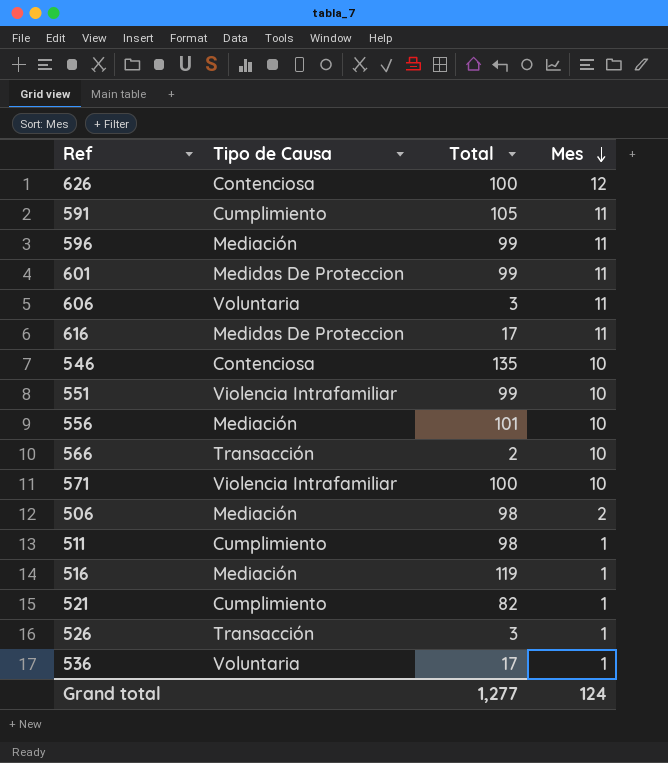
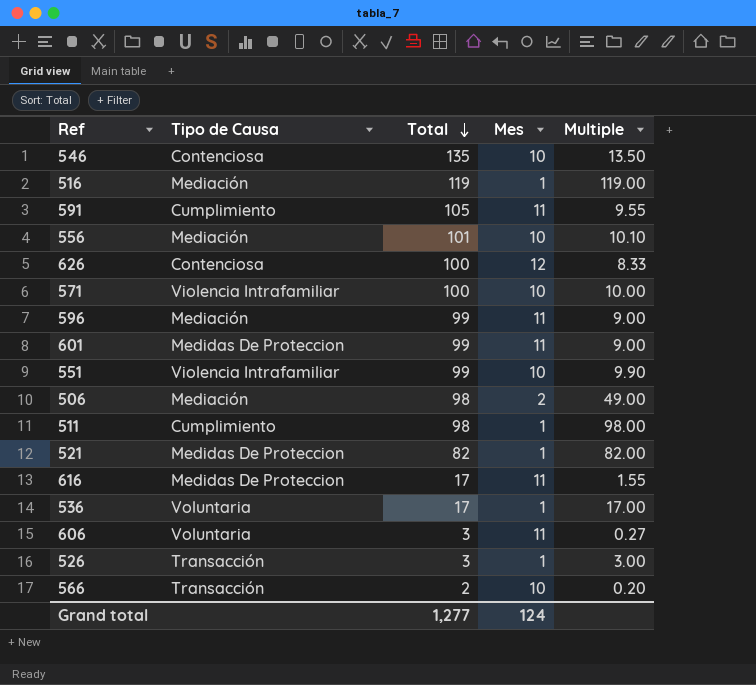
row order: Mes descending -> Total descending
column Multiple | formula: none -> [Total] / [Mes]
521 | Tipo de Causa: Cumplimiento -> Medidas De Proteccion

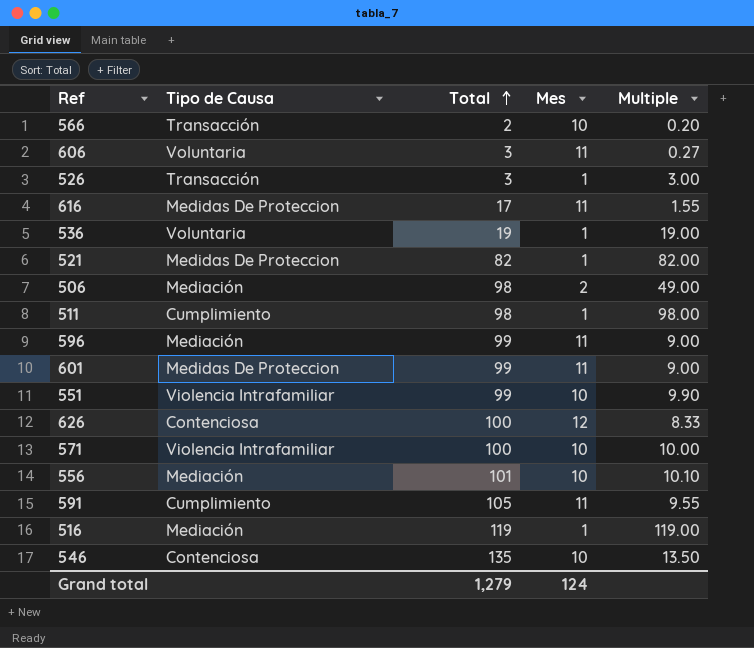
row order: Total descending -> Total ascending
536 | Total: 17 -> 19
536 | Multiple: 17.00 -> 19.00
Grand total | Total: 1,277 -> 1,279

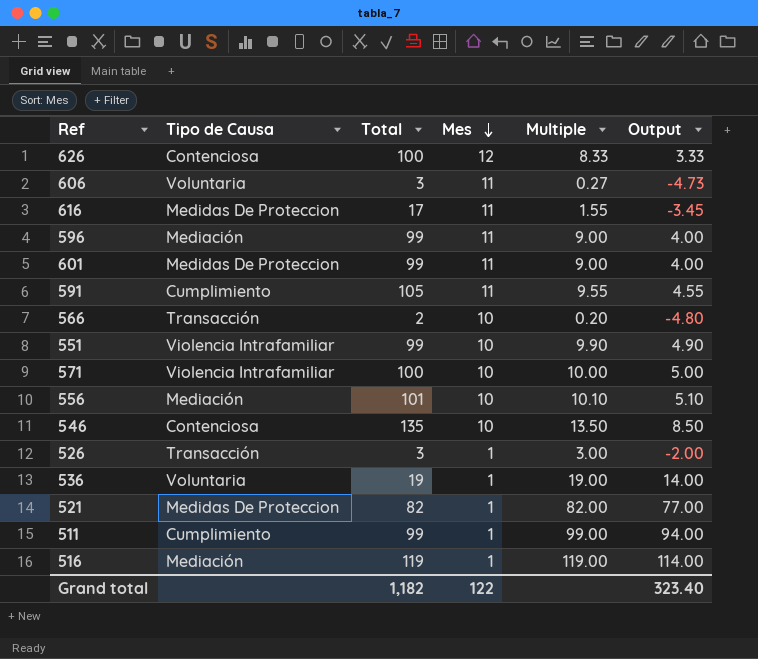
row order: Total ascending -> Mes descending
column Output | formula: none -> [Multiple] - 5
row 506: Mediación | 98 | 2 | 49.00 -> none
511 | Total: 98 -> 99
511 | Multiple: 98.00 -> 99.00
Grand total | Total: 1,279 -> 1,182
Grand total | Mes: 124 -> 122

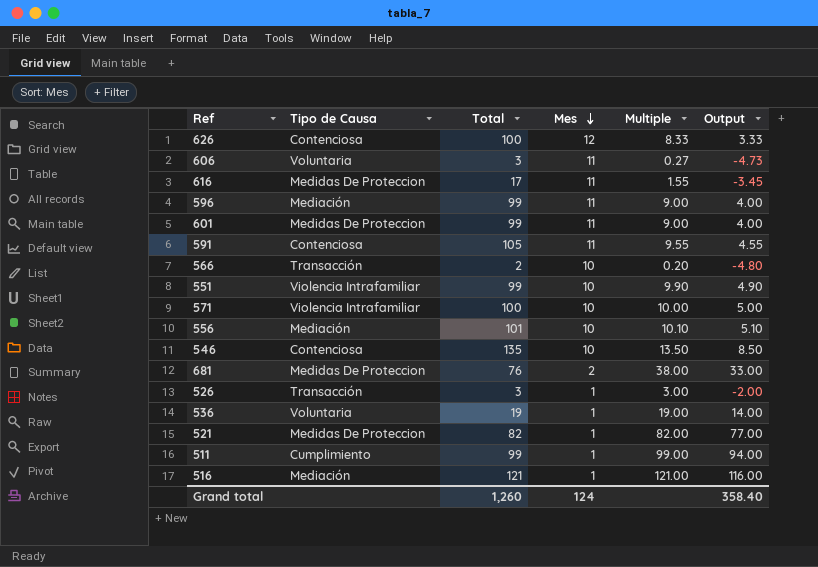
591 | Tipo de Causa: Cumplimiento -> Contenciosa
row 681: none -> Medidas De Proteccion | 76 | 2 | 38.00 | 33.00
516 | Total: 119 -> 121
516 | Multiple: 119.00 -> 121.00
516 | Output: 114.00 -> 116.00
Grand total | Total: 1,182 -> 1,260
Grand total | Mes: 122 -> 124
Grand total | Output: 323.40 -> 358.40

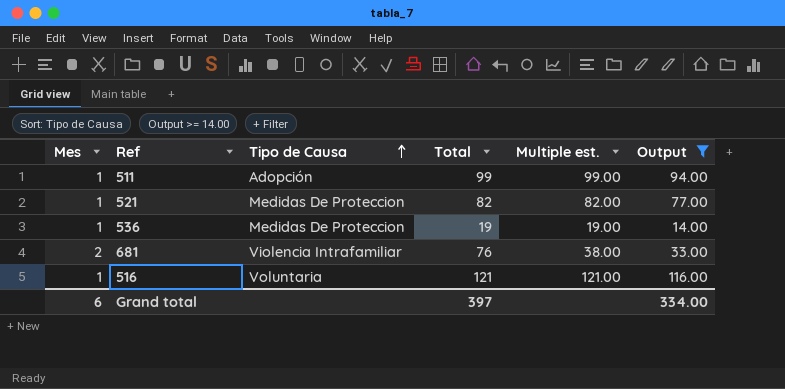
filter: none -> Output >= 14.00
row order: Mes descending -> Tipo de Causa ascending
column Mes | position: 4 -> 1
column name: Multiple -> Multiple est.
511 | Tipo de Causa: Cumplimiento -> Adopción
536 | Tipo de Causa: Voluntaria -> Medidas De Proteccion
681 | Tipo de Causa: Medidas De Proteccion -> Violencia Intrafamiliar
516 | Tipo de Causa: Mediación -> Voluntaria
Grand total | Mes: 124 -> 6
Grand total | Total: 1,260 -> 397
Grand total | Output: 358.40 -> 334.00

